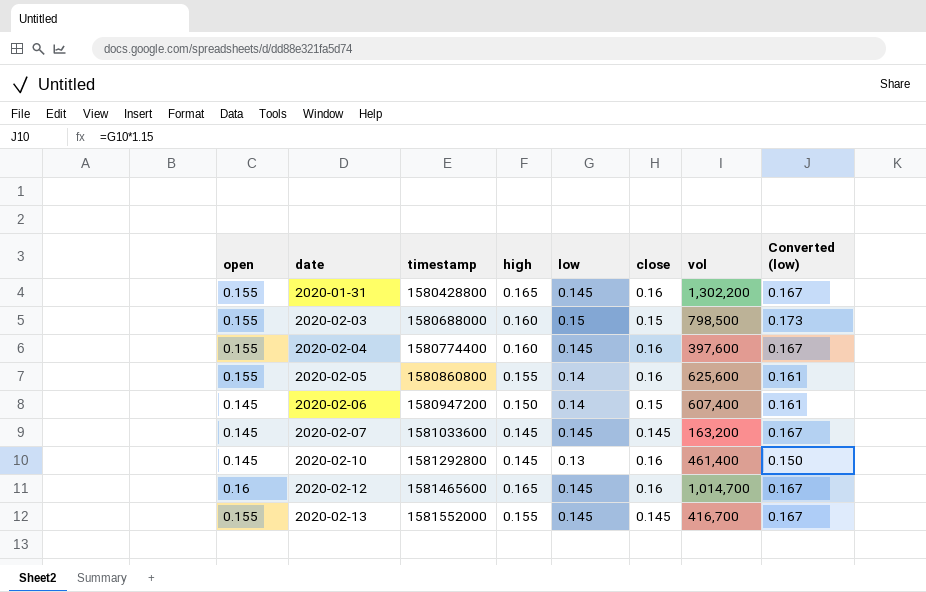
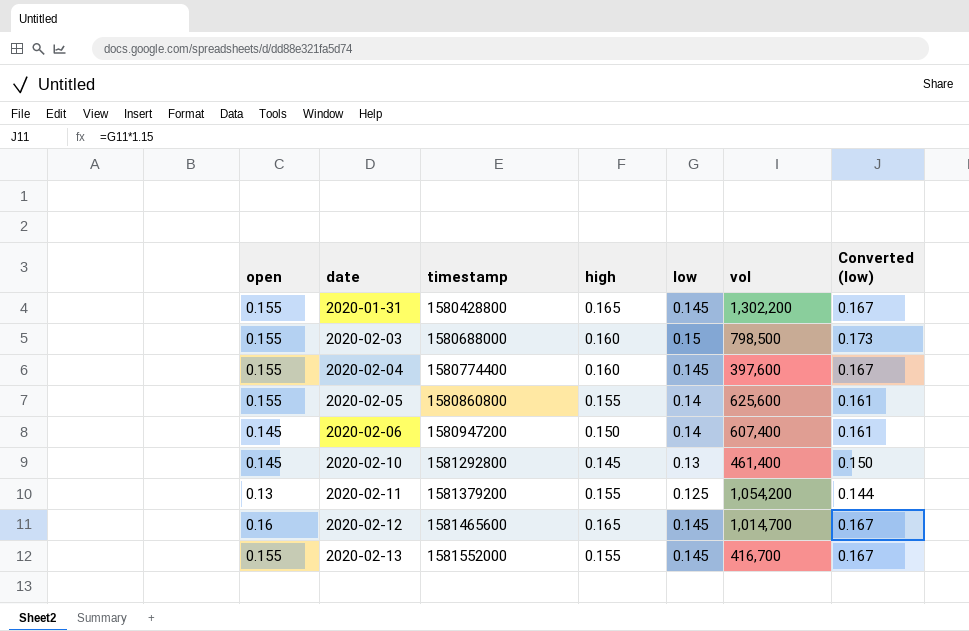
column close | position: 6 -> none
row 2020-02-07: 0.145 | 1581033600 | 0.145 | 0.145 | 0.145 | 163,200 | 0.167 -> none
row 2020-02-11: none -> 0.13 | 1581379200 | 0.155 | 0.125 | 1,054,200 | 0.144

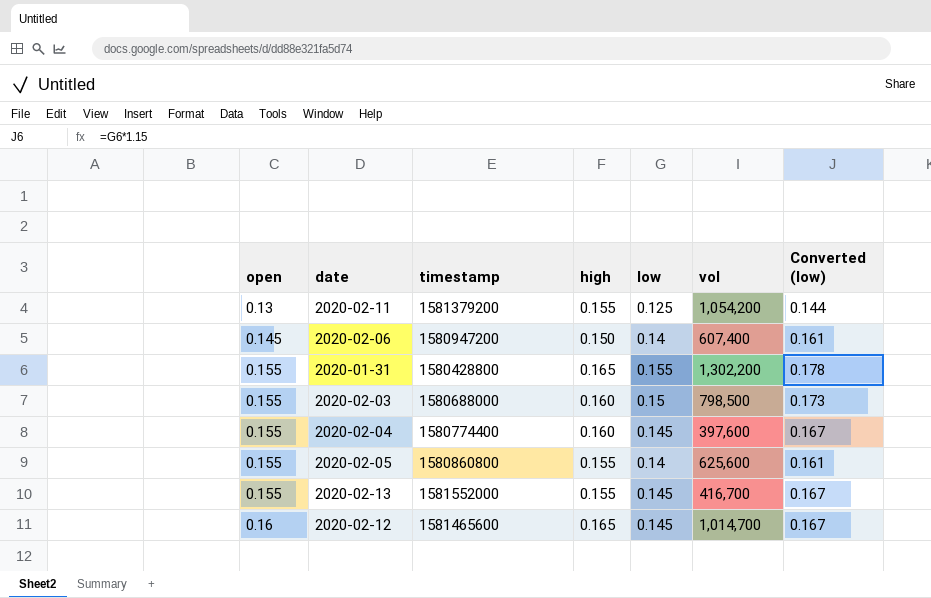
row order: date ascending -> open ascending
row 2020-02-10: 0.145 | 1581292800 | 0.145 | 0.13 | 461,400 | 0.150 -> none
2020-01-31 | low: 0.145 -> 0.155
2020-01-31 | Converted (low): 0.167 -> 0.178

